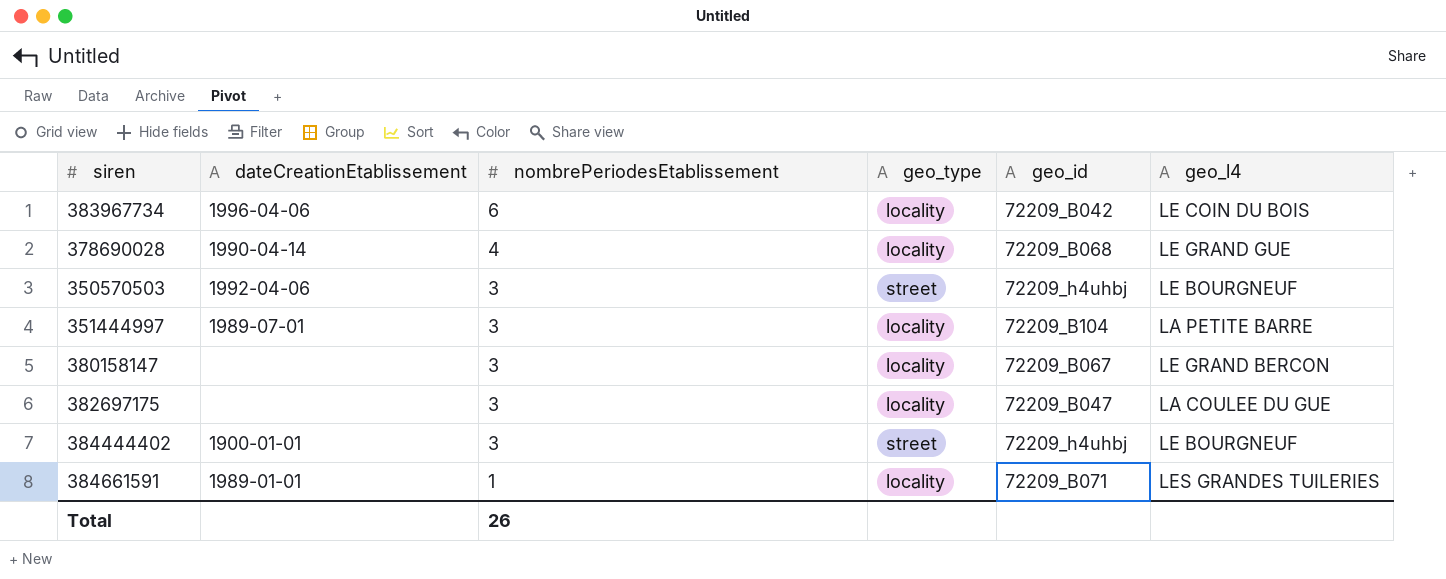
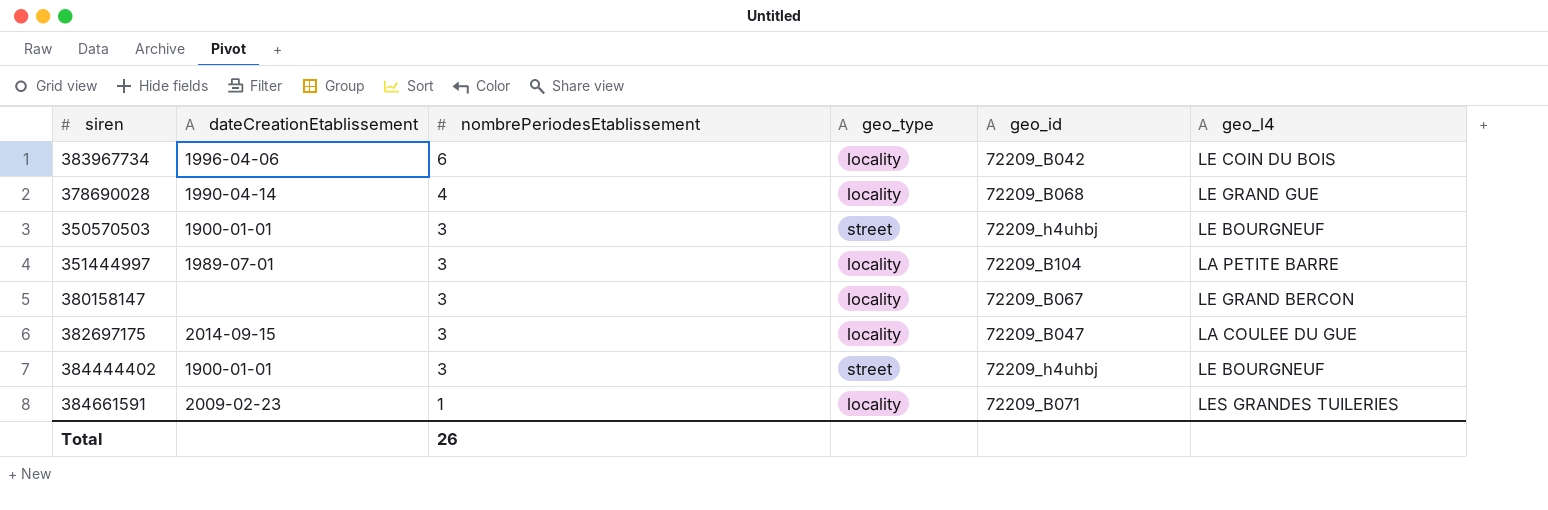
350570503 | dateCreationEtablissement: 1992-04-06 -> 1900-01-01
382697175 | dateCreationEtablissement: none -> 2014-09-15
384661591 | dateCreationEtablissement: 1989-01-01 -> 2009-02-23

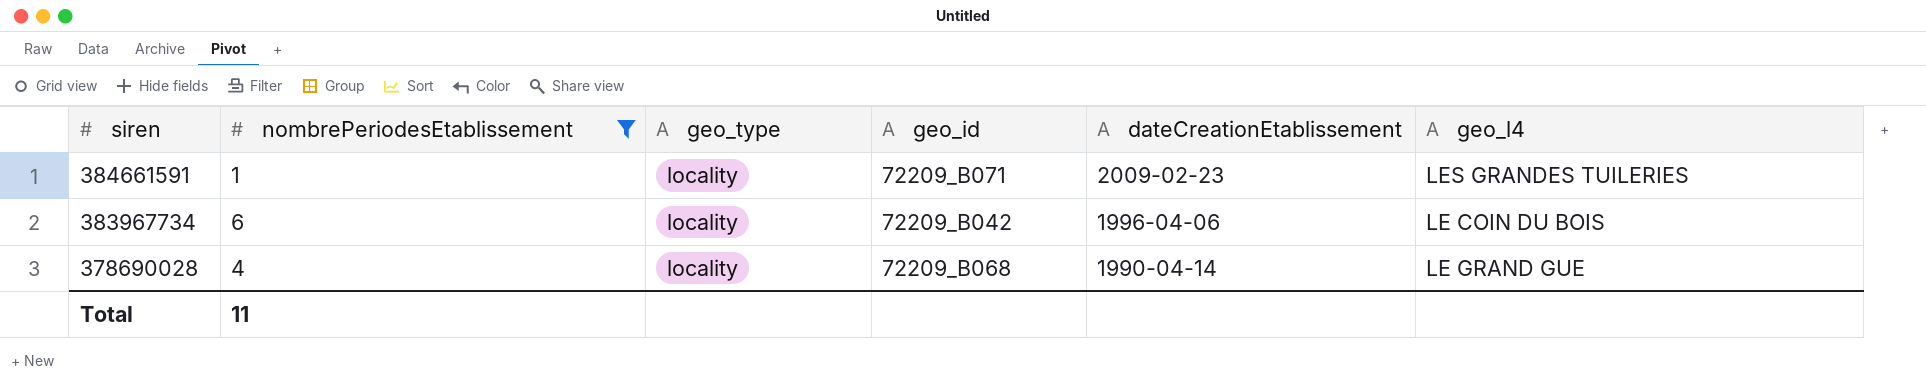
filter: none -> nombrePeriodesEtablissement != 3
row order: nombrePeriodesEtablissement descending -> siren descending
column dateCreationEtablissement | position: 2 -> 5
Total | nombrePeriodesEtablissement: 26 -> 11

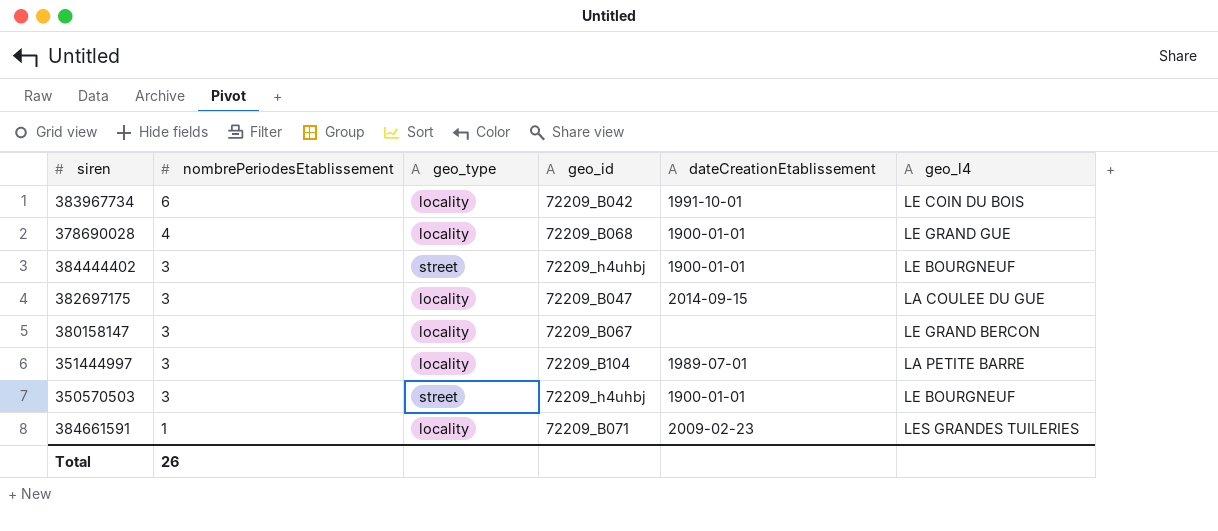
filter: nombrePeriodesEtablissement != 3 -> none
row order: siren descending -> nombrePeriodesEtablissement descending
383967734 | dateCreationEtablissement: 1996-04-06 -> 1991-10-01
378690028 | dateCreationEtablissement: 1990-04-14 -> 1900-01-01
Total | nombrePeriodesEtablissement: 11 -> 26

